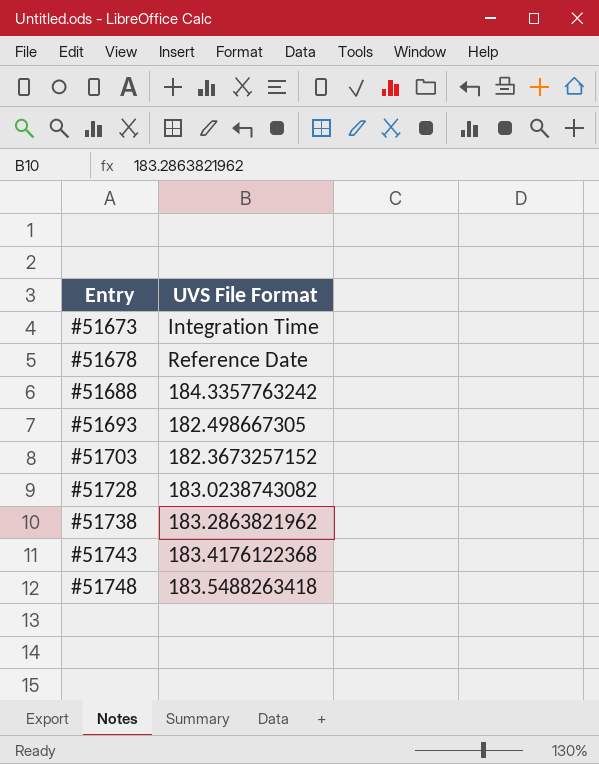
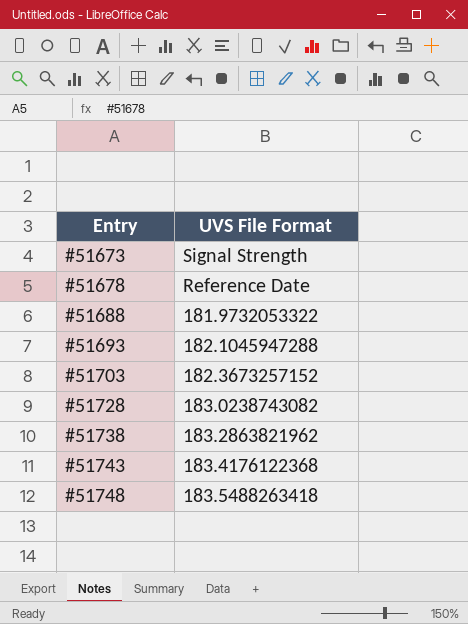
#51673 | UVS File Format: Integration Time -> Signal Strength
#51688 | UVS File Format: 184.3357763242 -> 181.9732053322
#51693 | UVS File Format: 182.498667305 -> 182.1045947288

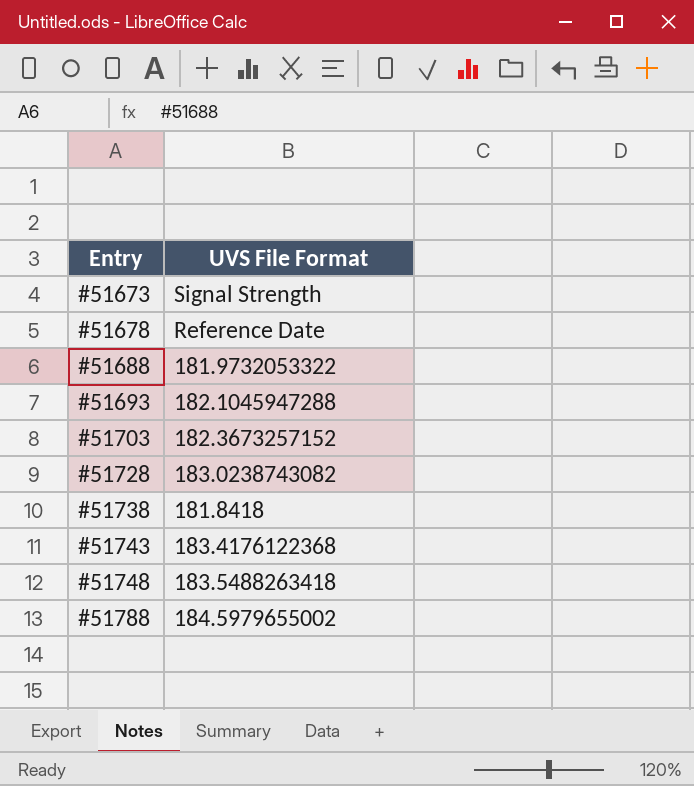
#51738 | UVS File Format: 183.2863821962 -> 181.8418
row #51788: none -> 184.5979655002

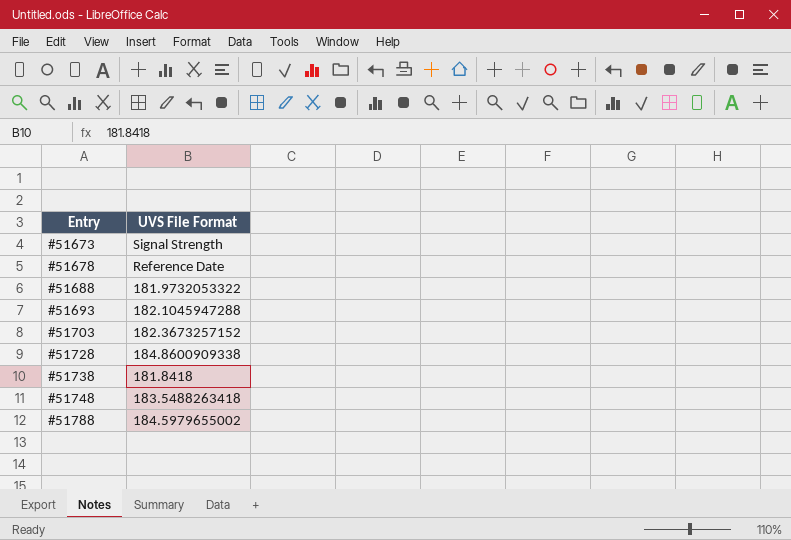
row #51743: 183.4176122368 -> none
#51728 | UVS File Format: 183.0238743082 -> 184.8600909338

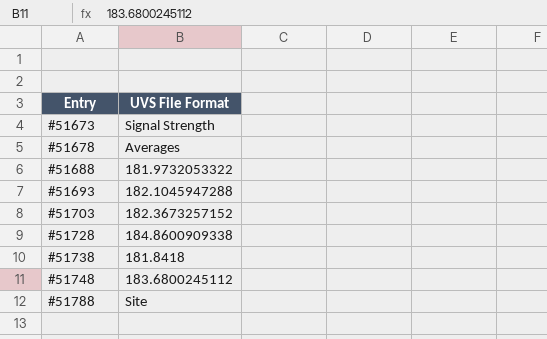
#51678 | UVS File Format: Reference Date -> Averages
#51748 | UVS File Format: 183.5488263418 -> 183.6800245112
#51788 | UVS File Format: 184.5979655002 -> Site

